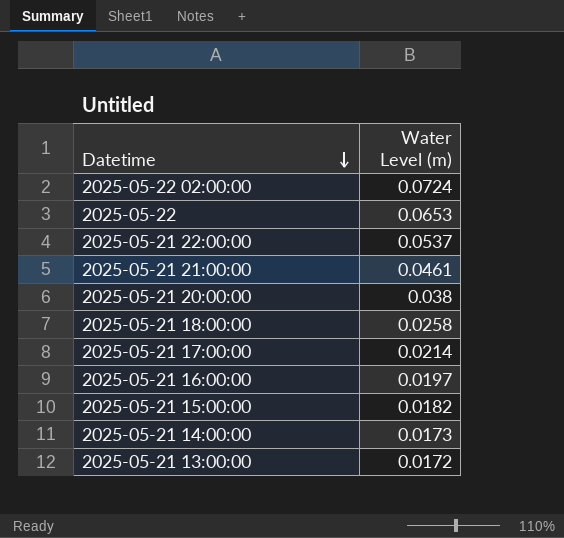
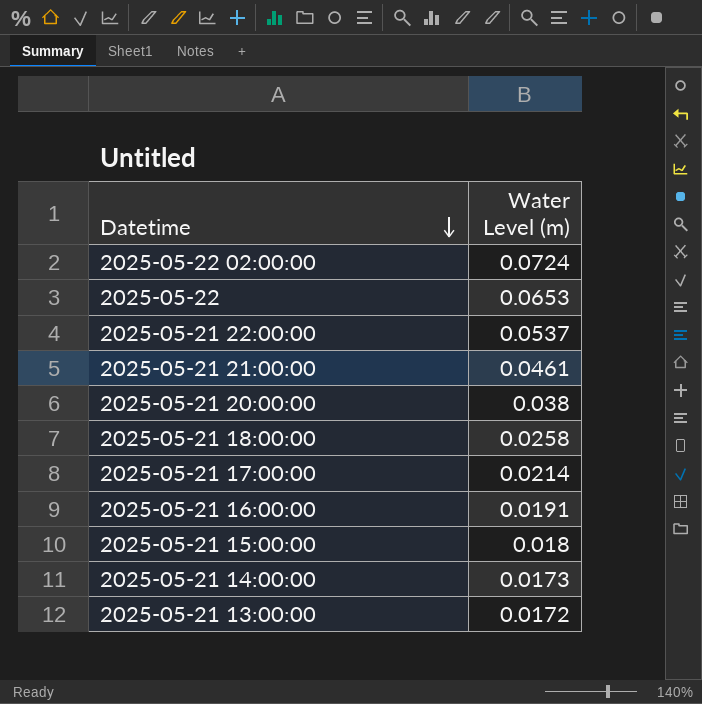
2025-05-21 16:00:00 | Water Level (m): 0.0197 -> 0.0191
2025-05-21 15:00:00 | Water Level (m): 0.0182 -> 0.018

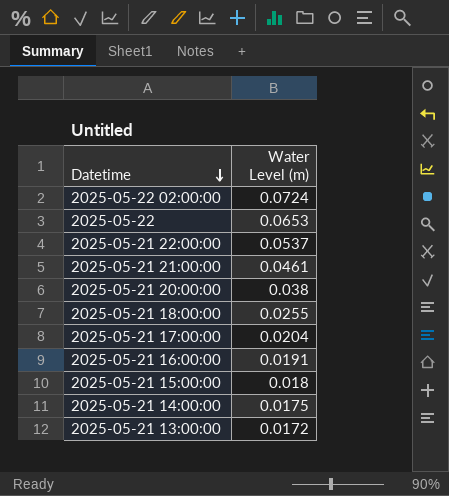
2025-05-21 18:00:00 | Water Level (m): 0.0258 -> 0.0255
2025-05-21 17:00:00 | Water Level (m): 0.0214 -> 0.0204
2025-05-21 14:00:00 | Water Level (m): 0.0173 -> 0.0175

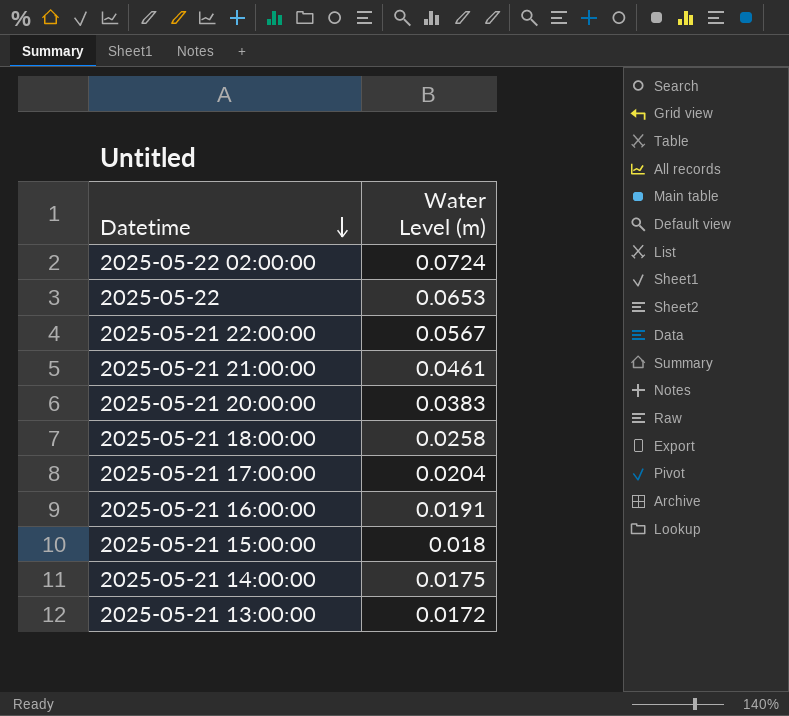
2025-05-21 22:00:00 | Water Level (m): 0.0537 -> 0.0567
2025-05-21 20:00:00 | Water Level (m): 0.038 -> 0.0383
2025-05-21 18:00:00 | Water Level (m): 0.0255 -> 0.0258

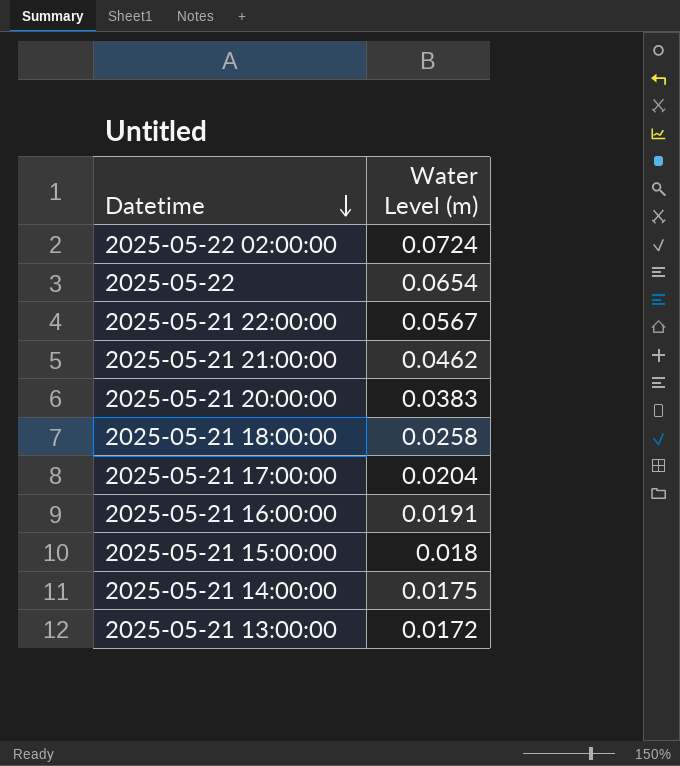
2025-05-22 | Water Level (m): 0.0653 -> 0.0654
2025-05-21 21:00:00 | Water Level (m): 0.0461 -> 0.0462

